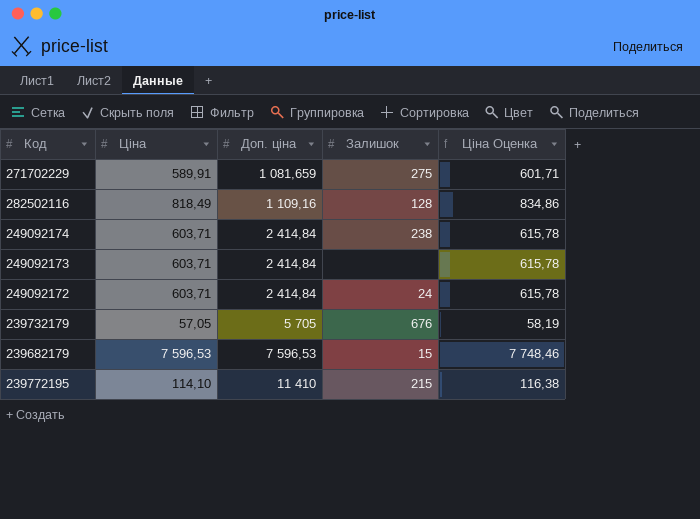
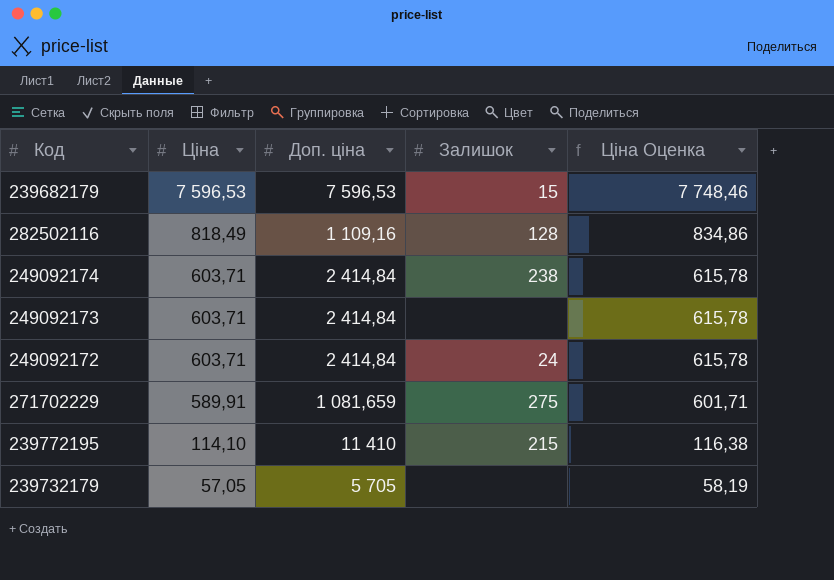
row order: Доп. ціна ascending -> Ціна descending
239732179 | Залишок: 676 -> none

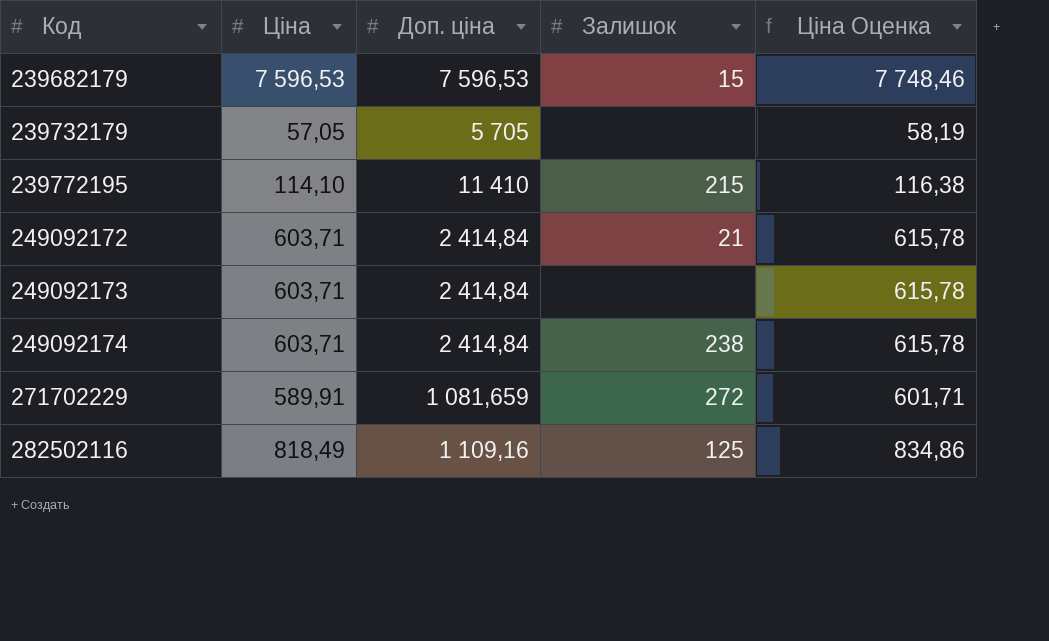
row order: Ціна descending -> Код ascending
249092172 | Залишок: 24 -> 21
271702229 | Залишок: 275 -> 272
282502116 | Залишок: 128 -> 125

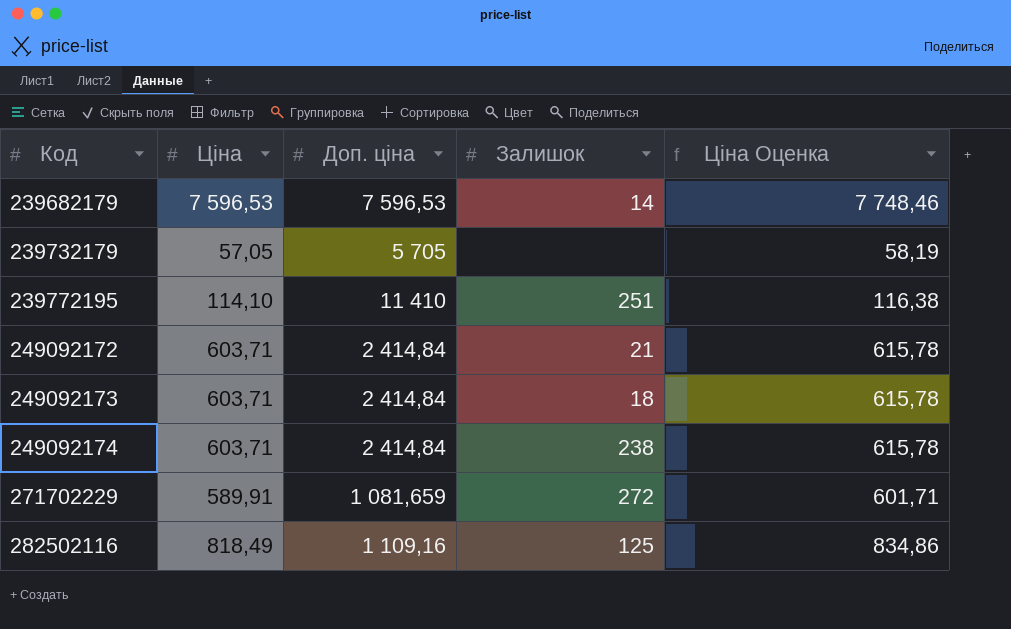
239682179 | Залишок: 15 -> 14
239772195 | Залишок: 215 -> 251
249092173 | Залишок: none -> 18

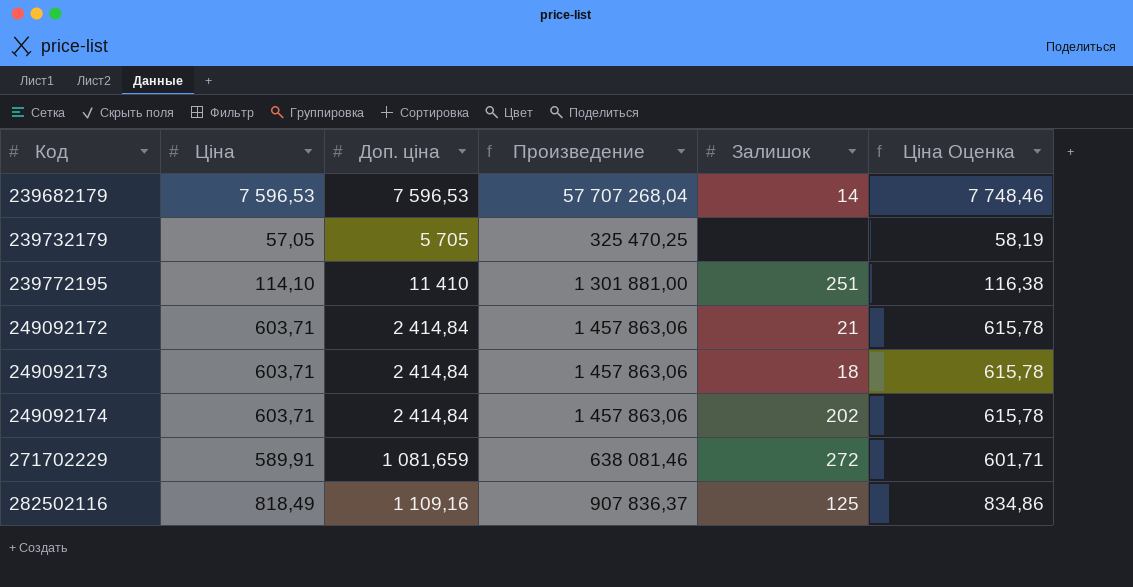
column Произведение | formula: none -> [Ціна] * [Доп. ціна]
249092174 | Залишок: 238 -> 202

